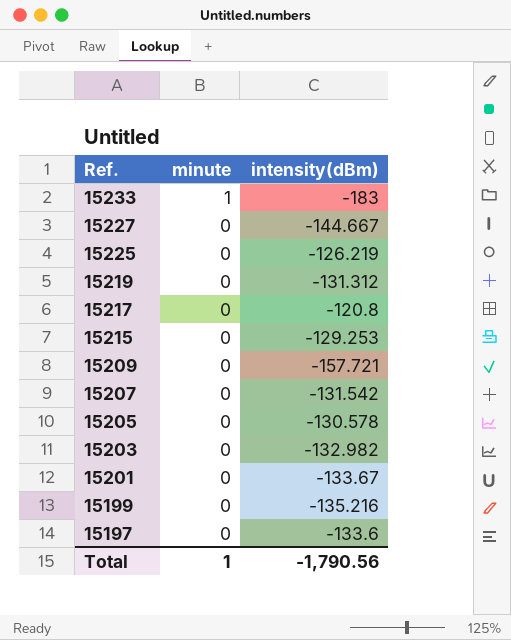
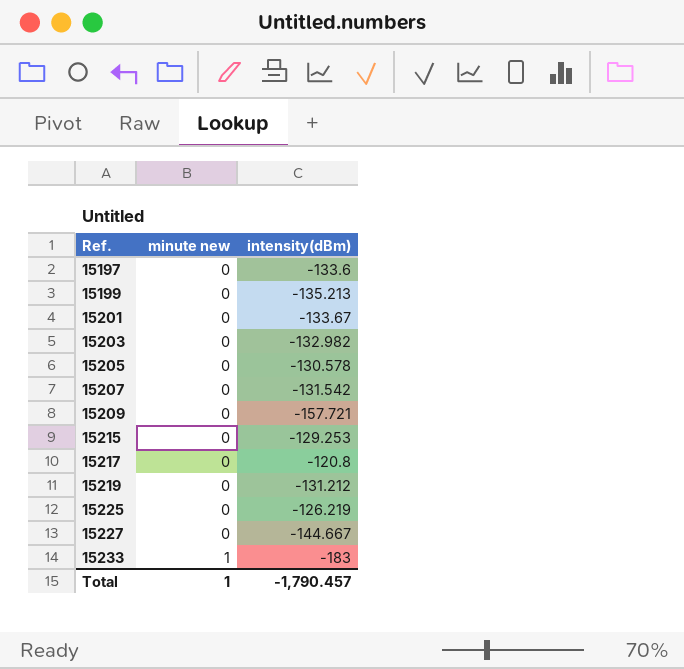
row order: Ref. descending -> Ref. ascending
column name: minute -> minute new
15199 | intensity(dBm): -135.216 -> -135.213
15219 | intensity(dBm): -131.312 -> -131.212
Total | intensity(dBm): -1,790.56 -> -1,790.457

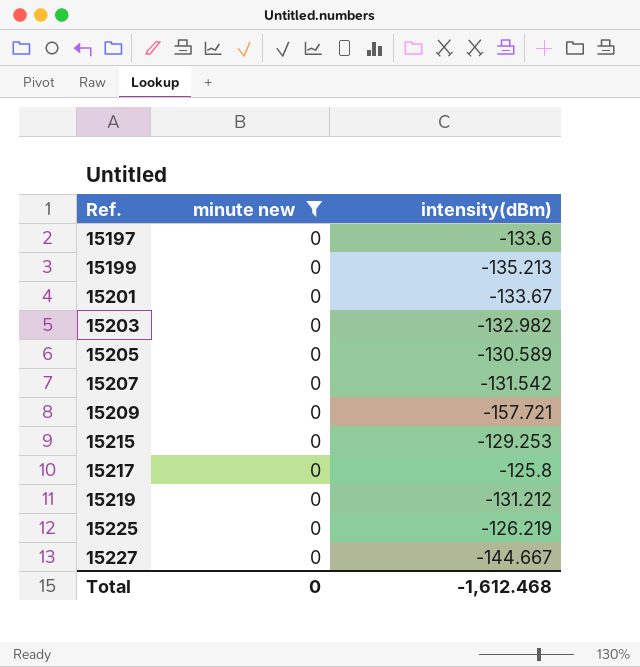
filter: none -> minute new = 0
15205 | intensity(dBm): -130.578 -> -130.589
15217 | intensity(dBm): -120.8 -> -125.8
Total | minute new: 1 -> 0
Total | intensity(dBm): -1,790.457 -> -1,612.468

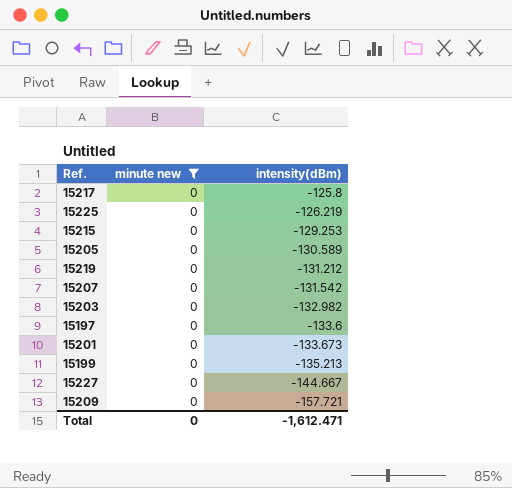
row order: Ref. ascending -> intensity(dBm) descending
15201 | intensity(dBm): -133.67 -> -133.673
Total | intensity(dBm): -1,612.468 -> -1,612.471

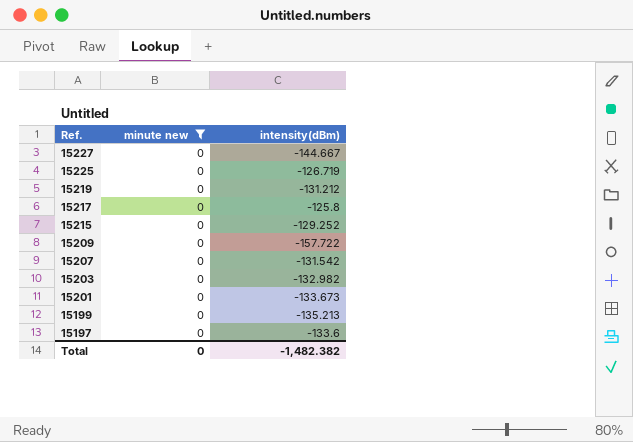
row order: intensity(dBm) descending -> Ref. descending
row 15205: 0 | -130.589 -> none
15225 | intensity(dBm): -126.219 -> -126.719
15215 | intensity(dBm): -129.253 -> -129.252
15209 | intensity(dBm): -157.721 -> -157.722
Total | intensity(dBm): -1,612.471 -> -1,482.382

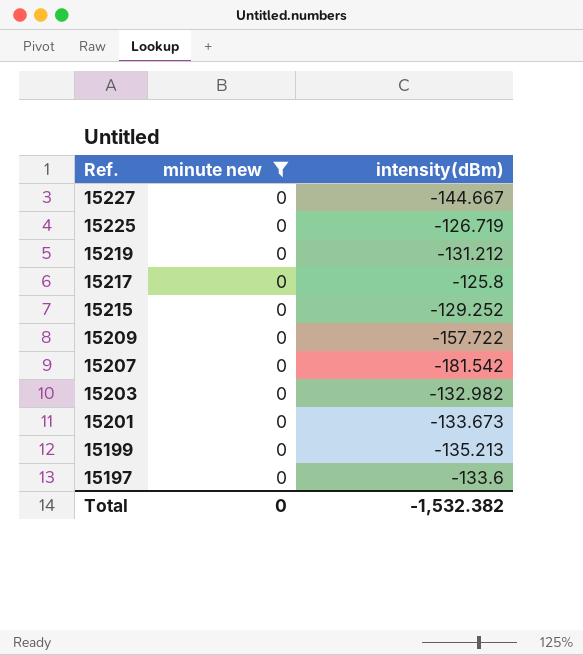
15207 | intensity(dBm): -131.542 -> -181.542
Total | intensity(dBm): -1,482.382 -> -1,532.382

